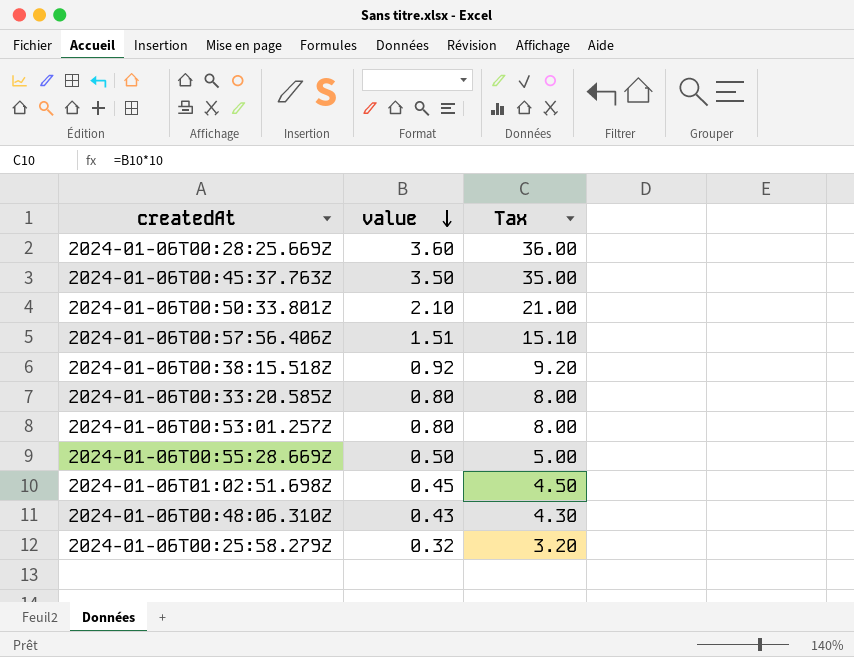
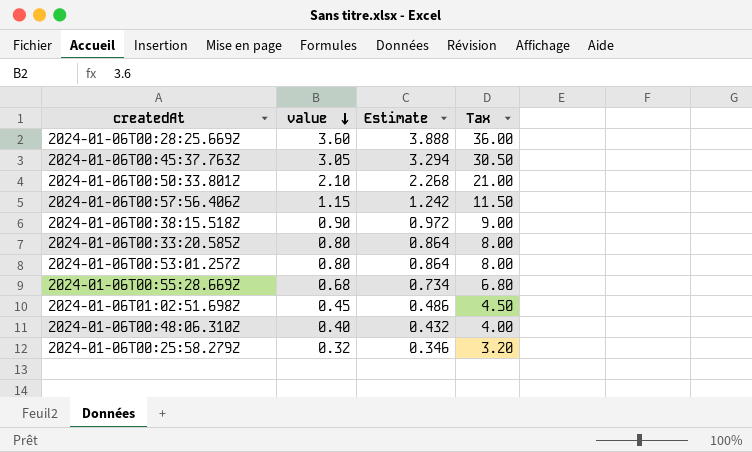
column Estimate | formula: none -> [value] * 1.08
2024-01-06T00:45:37.763Z | value: 3.50 -> 3.05
2024-01-06T00:45:37.763Z | Tax: 35.00 -> 30.50
2024-01-06T00:57:56.406Z | value: 1.51 -> 1.15
2024-01-06T00:57:56.406Z | Tax: 15.10 -> 11.50
2024-01-06T00:38:15.518Z | value: 0.92 -> 0.90
2024-01-06T00:38:15.518Z | Tax: 9.20 -> 9.00
2024-01-06T00:55:28.669Z | value: 0.50 -> 0.68
2024-01-06T00:55:28.669Z | Tax: 5.00 -> 6.80
2024-01-06T00:48:06.310Z | value: 0.43 -> 0.40
2024-01-06T00:48:06.310Z | Tax: 4.30 -> 4.00

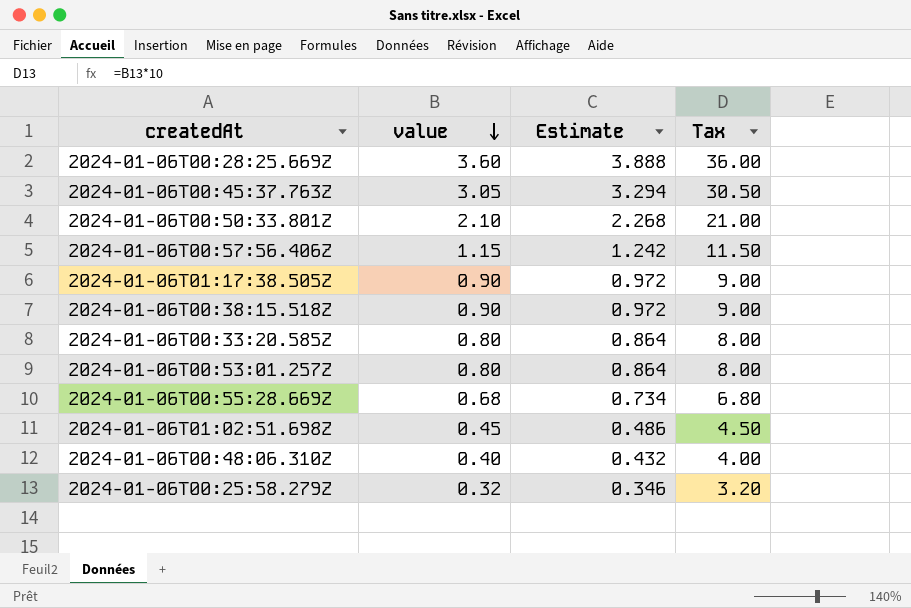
row 2024-01-06T01:17:38.505Z: none -> 0.90 | 0.972 | 9.00

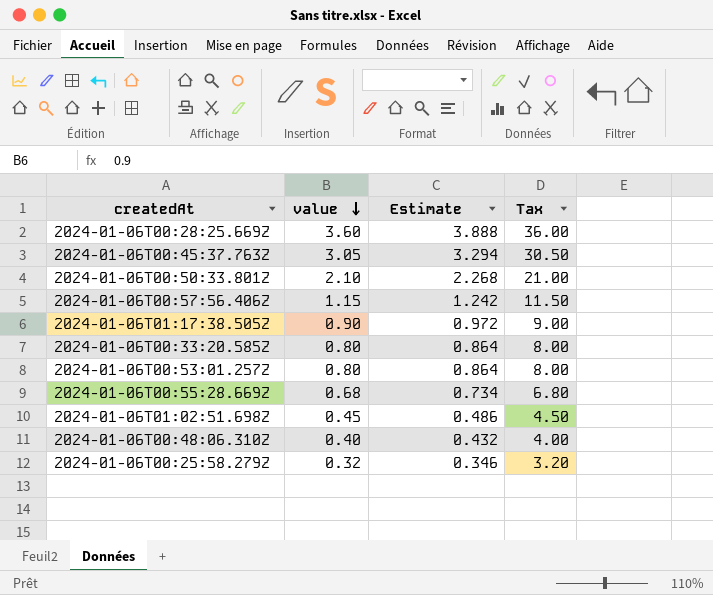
row 2024-01-06T00:38:15.518Z: 0.90 | 0.972 | 9.00 -> none

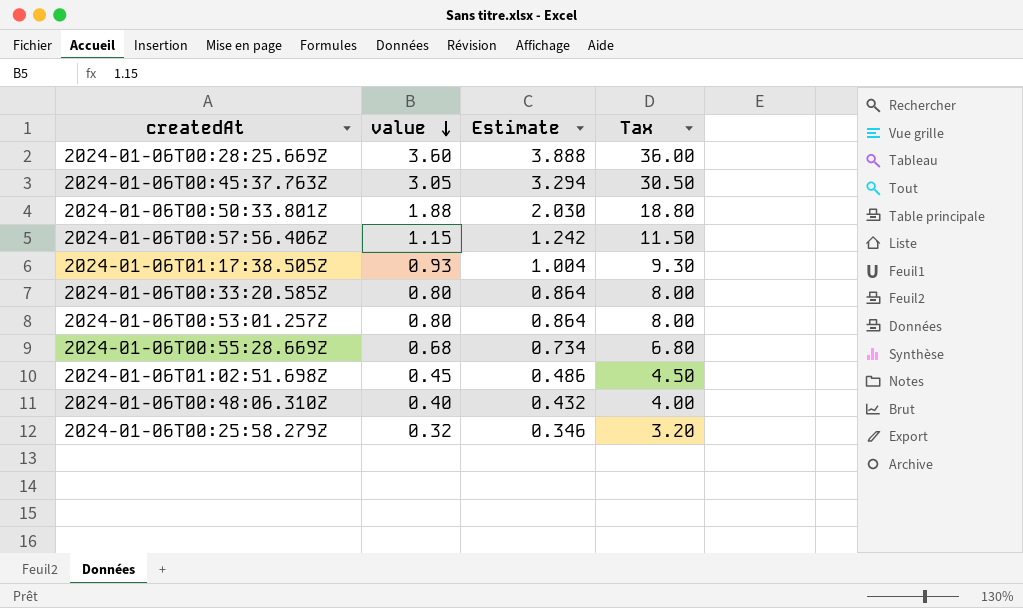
2024-01-06T00:50:33.801Z | value: 2.10 -> 1.88
2024-01-06T00:50:33.801Z | Estimate: 2.268 -> 2.030
2024-01-06T00:50:33.801Z | Tax: 21.00 -> 18.80
2024-01-06T01:17:38.505Z | value: 0.90 -> 0.93
2024-01-06T01:17:38.505Z | Estimate: 0.972 -> 1.004
2024-01-06T01:17:38.505Z | Tax: 9.00 -> 9.30

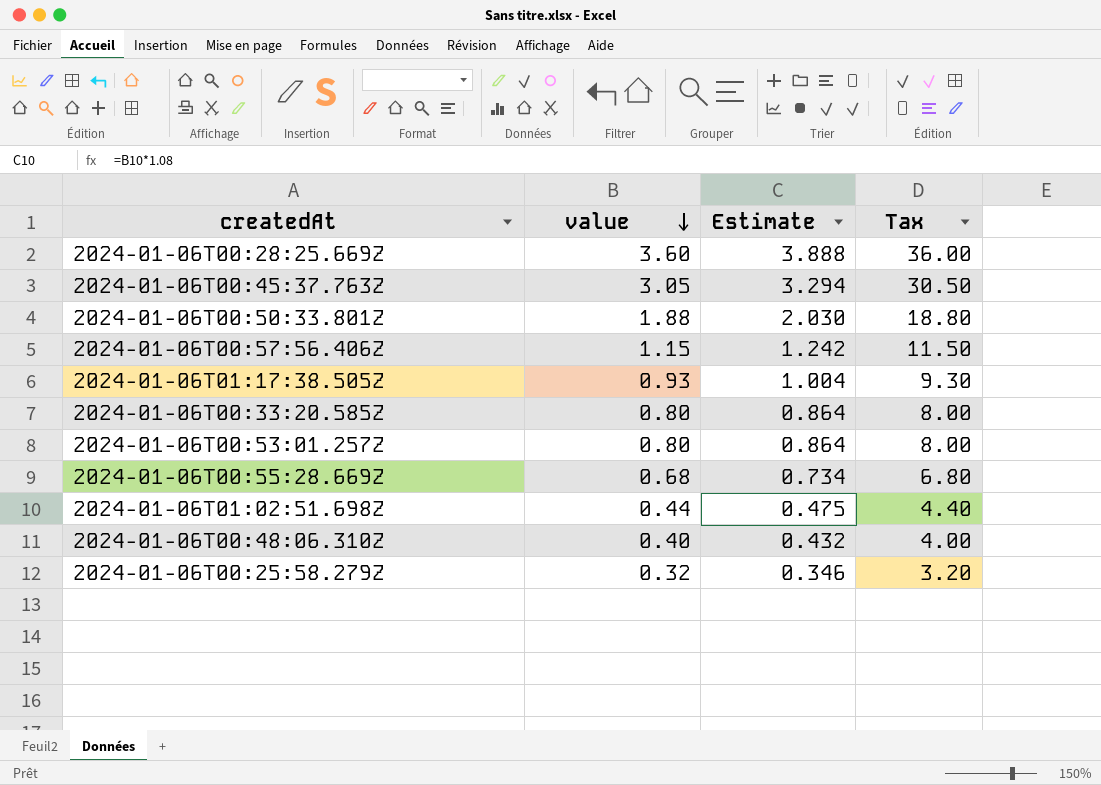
2024-01-06T01:02:51.698Z | value: 0.45 -> 0.44
2024-01-06T01:02:51.698Z | Estimate: 0.486 -> 0.475
2024-01-06T01:02:51.698Z | Tax: 4.50 -> 4.40

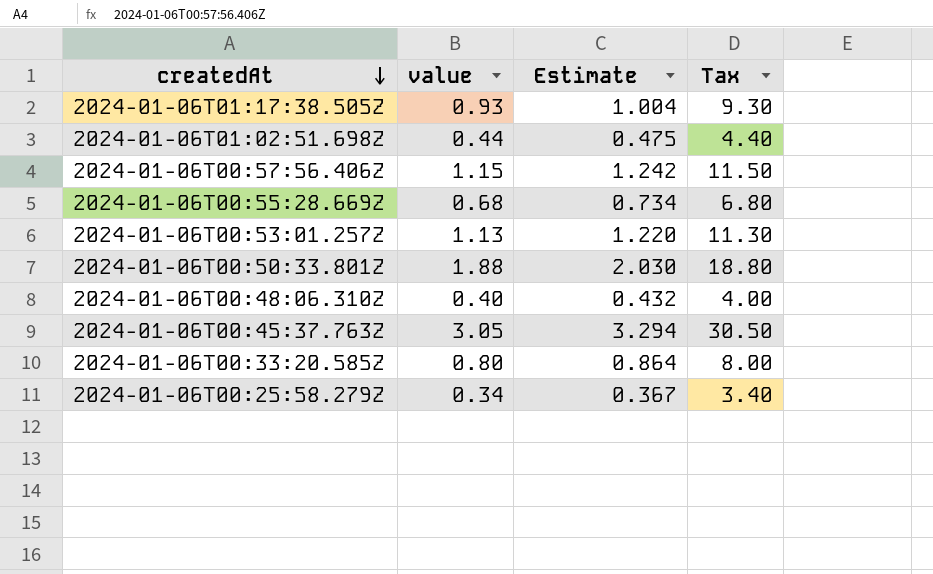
row order: value descending -> createdAt descending
row 2024-01-06T00:28:25.669Z: 3.60 | 3.888 | 36.00 -> none
2024-01-06T00:53:01.257Z | value: 0.80 -> 1.13
2024-01-06T00:53:01.257Z | Estimate: 0.864 -> 1.220
2024-01-06T00:53:01.257Z | Tax: 8.00 -> 11.30
2024-01-06T00:25:58.279Z | value: 0.32 -> 0.34
2024-01-06T00:25:58.279Z | Estimate: 0.346 -> 0.367
2024-01-06T00:25:58.279Z | Tax: 3.20 -> 3.40

